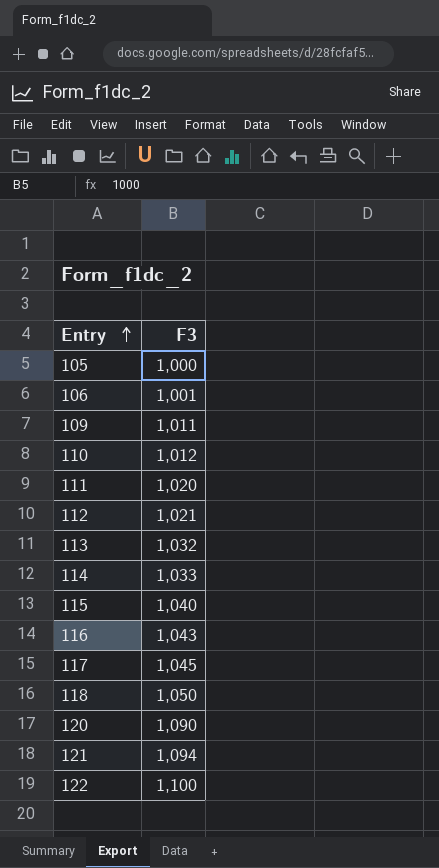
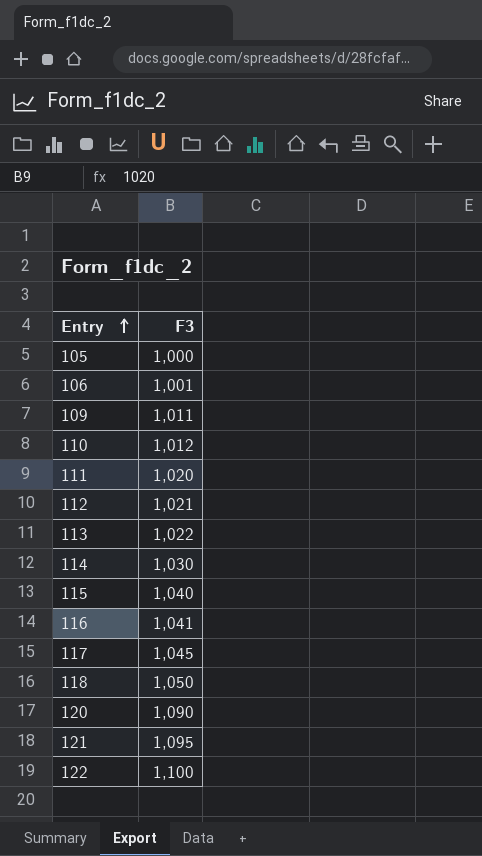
113 | F3: 1,032 -> 1,022
114 | F3: 1,033 -> 1,030
116 | F3: 1,043 -> 1,041
121 | F3: 1,094 -> 1,095

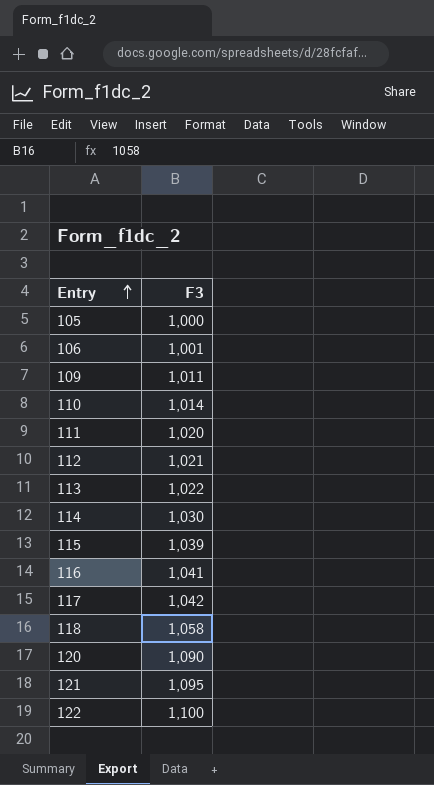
110 | F3: 1,012 -> 1,014
115 | F3: 1,040 -> 1,039
117 | F3: 1,045 -> 1,042
118 | F3: 1,050 -> 1,058

